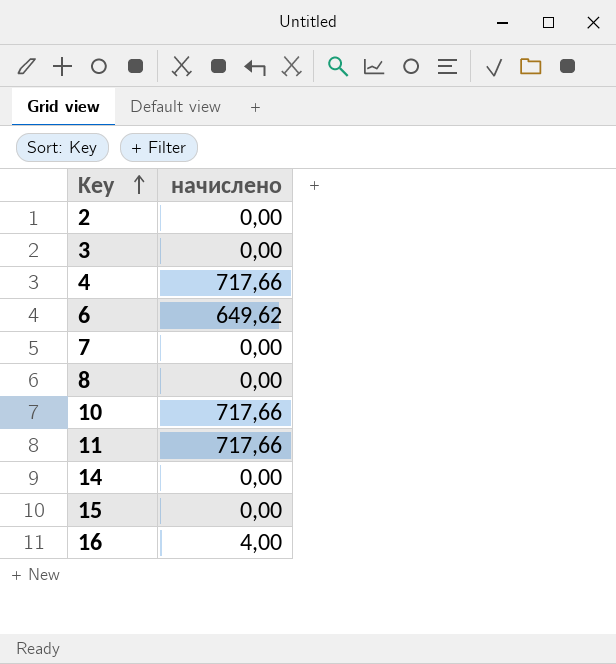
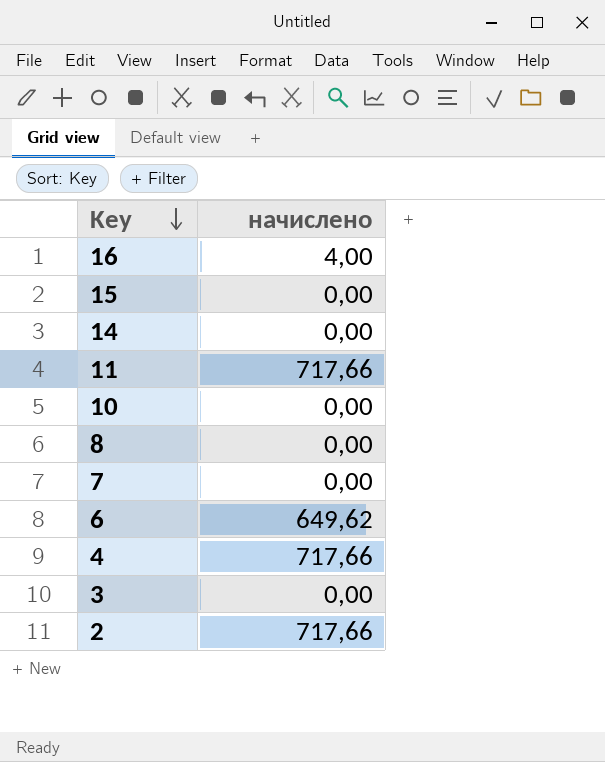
row order: Key ascending -> Key descending
10 | начислено: 717,66 -> 0,00
2 | начислено: 0,00 -> 717,66

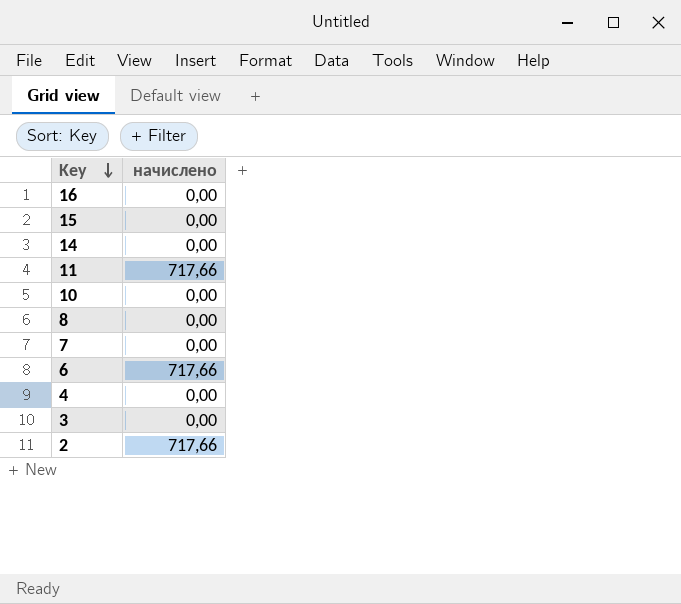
16 | начислено: 4,00 -> 0,00
6 | начислено: 649,62 -> 717,66
4 | начислено: 717,66 -> 0,00

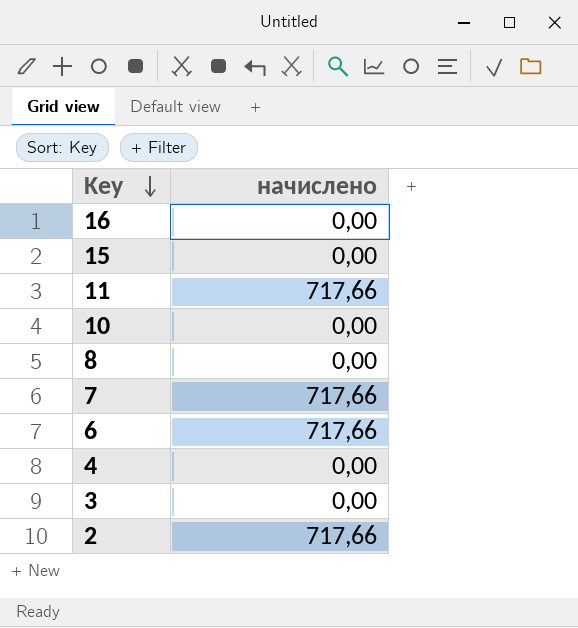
row 14: 0,00 -> none
7 | начислено: 0,00 -> 717,66

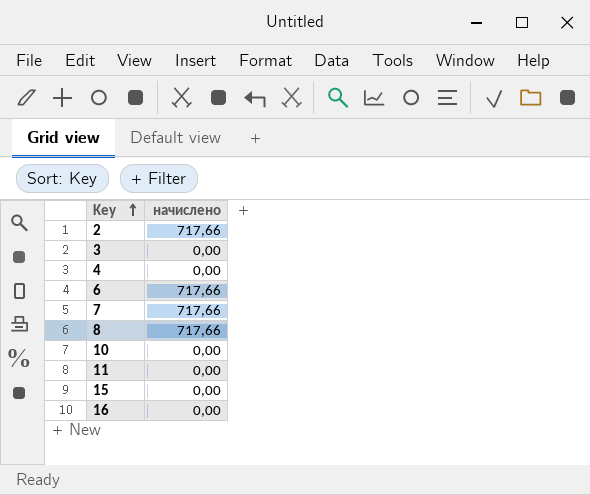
row order: Key descending -> Key ascending
8 | начислено: 0,00 -> 717,66
11 | начислено: 717,66 -> 0,00

